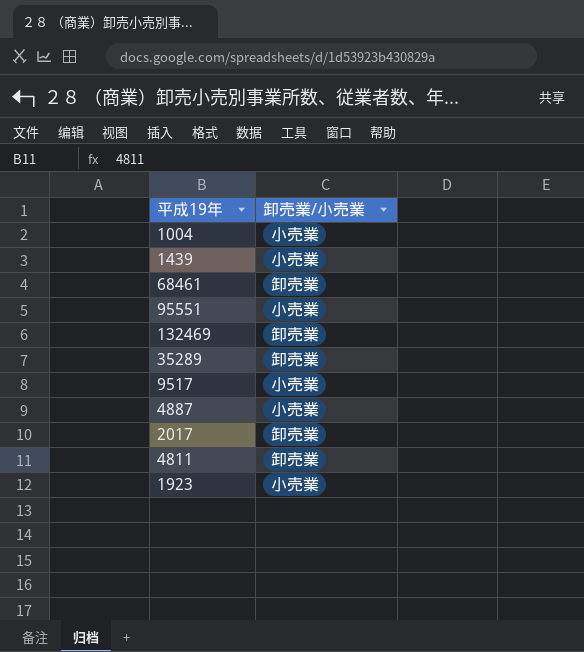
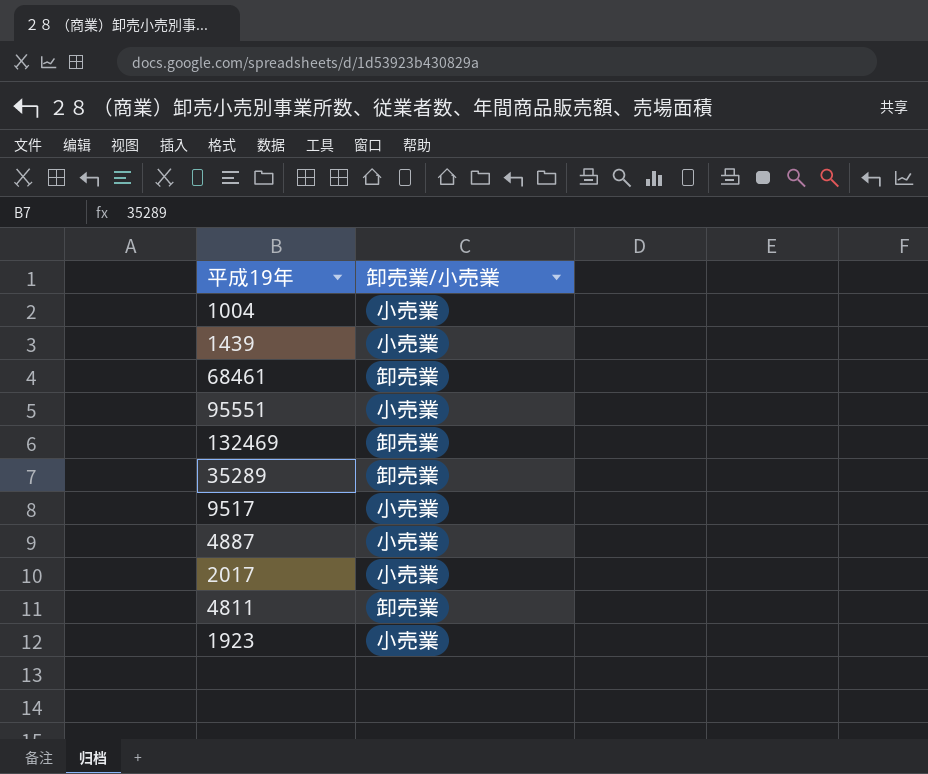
2017 | 卸売業/小売業: 卸売業 -> 小売業

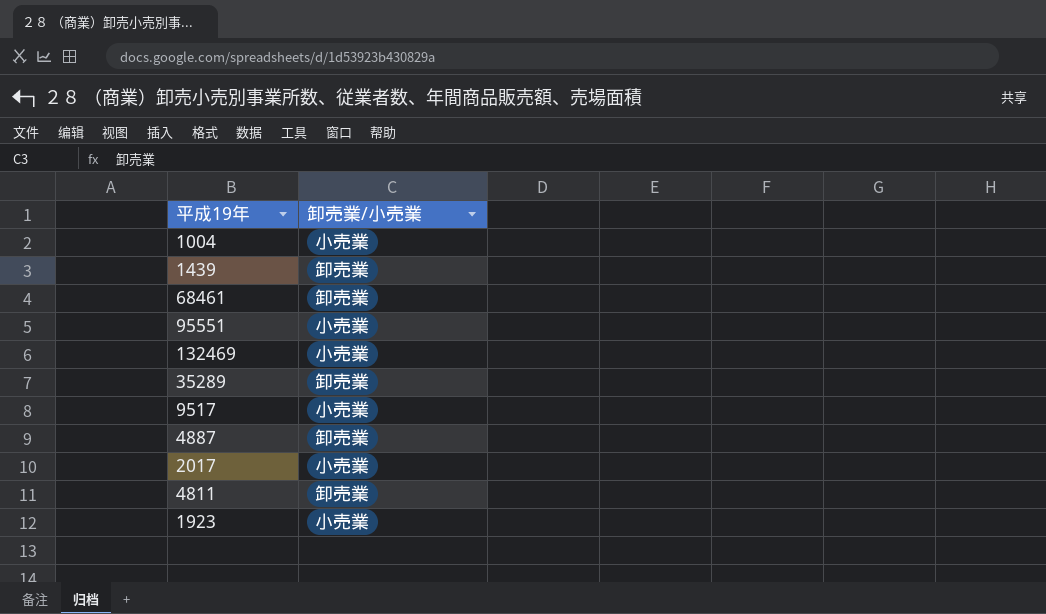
1439 | 卸売業/小売業: 小売業 -> 卸売業
132469 | 卸売業/小売業: 卸売業 -> 小売業
4887 | 卸売業/小売業: 小売業 -> 卸売業

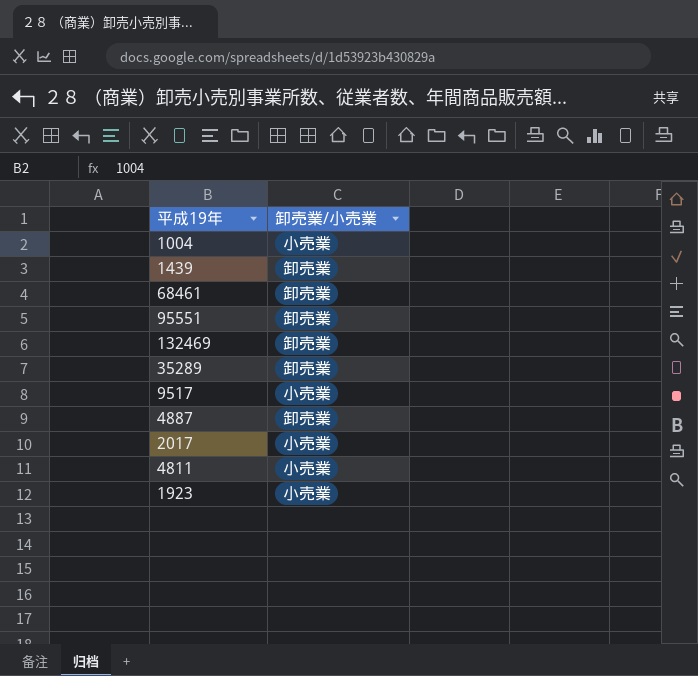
95551 | 卸売業/小売業: 小売業 -> 卸売業
132469 | 卸売業/小売業: 小売業 -> 卸売業
4811 | 卸売業/小売業: 卸売業 -> 小売業

